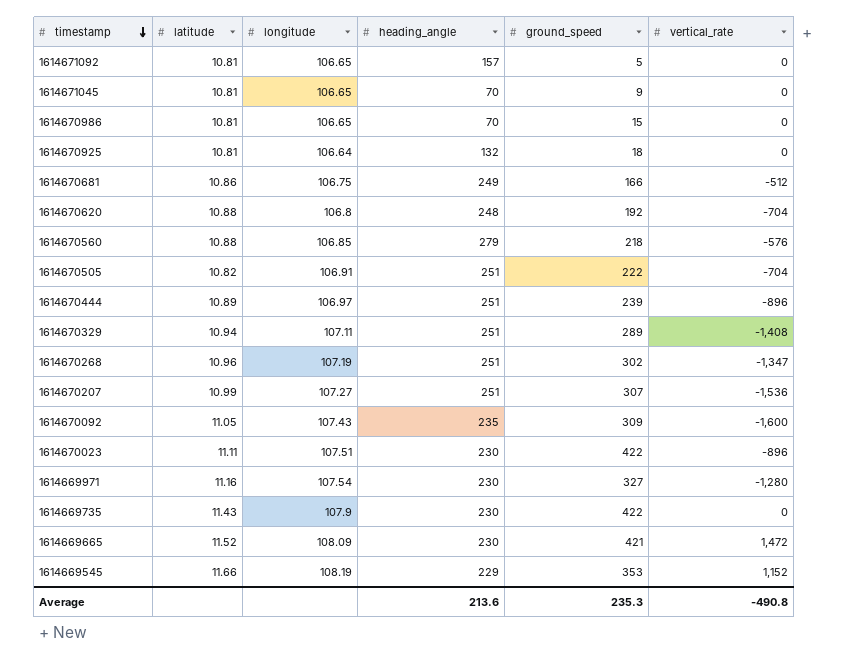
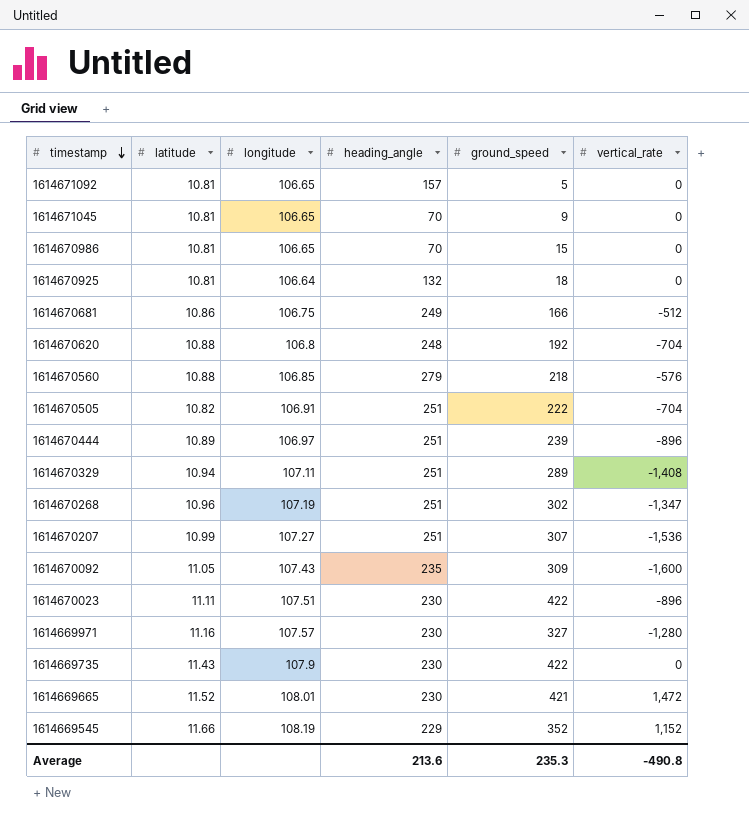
1614669971 | longitude: 107.54 -> 107.57
1614669665 | longitude: 108.09 -> 108.01
1614669545 | ground_speed: 353 -> 352

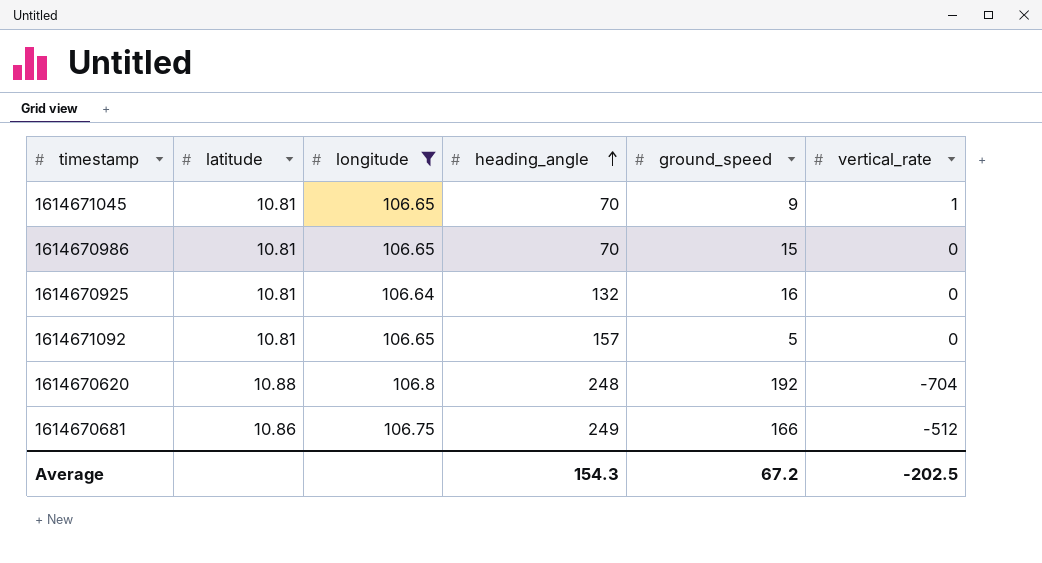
filter: none -> longitude <= 106.8
row order: timestamp descending -> heading_angle ascending
1614671045 | vertical_rate: 0 -> 1
1614670925 | ground_speed: 18 -> 16
Average | heading_angle: 213.6 -> 154.3
Average | ground_speed: 235.3 -> 67.2
Average | vertical_rate: -490.8 -> -202.5

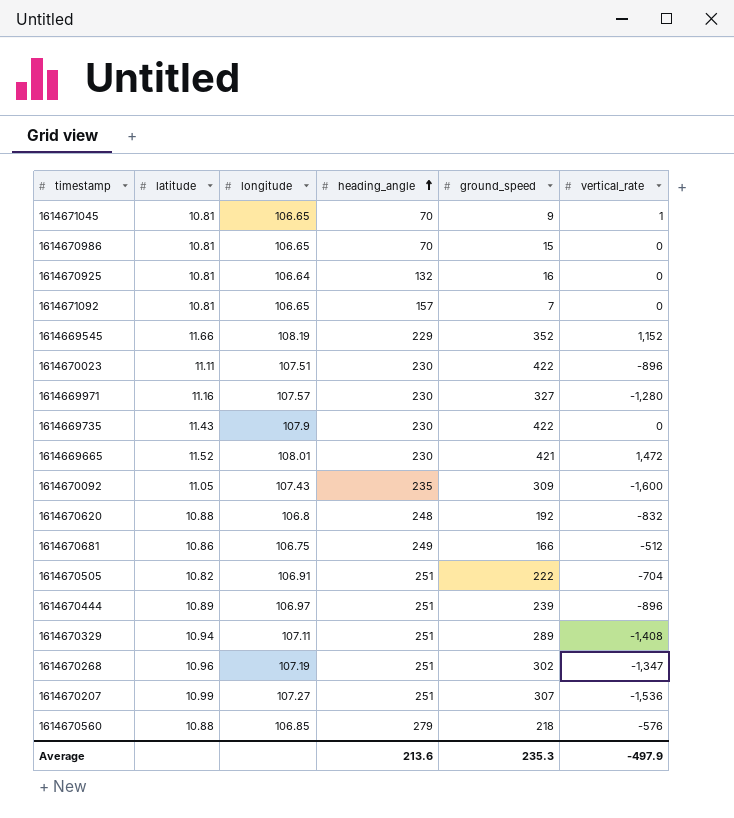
filter: longitude <= 106.8 -> none
1614671092 | ground_speed: 5 -> 7
1614670620 | vertical_rate: -704 -> -832
Average | heading_angle: 154.3 -> 213.6
Average | ground_speed: 67.2 -> 235.3
Average | vertical_rate: -202.5 -> -497.9

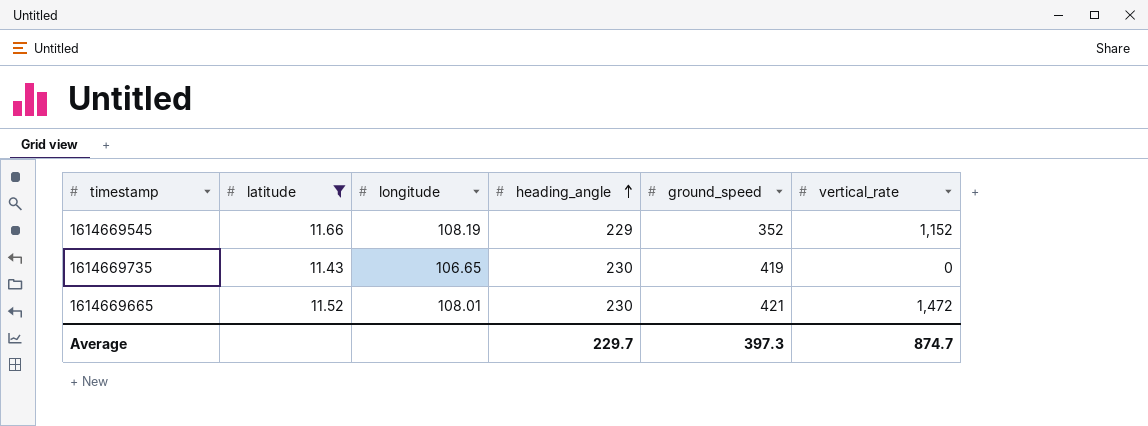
filter: none -> latitude >= 11.43
1614669735 | longitude: 107.9 -> 106.65
1614669735 | ground_speed: 422 -> 419
Average | heading_angle: 213.6 -> 229.7
Average | ground_speed: 235.3 -> 397.3
Average | vertical_rate: -497.9 -> 874.7

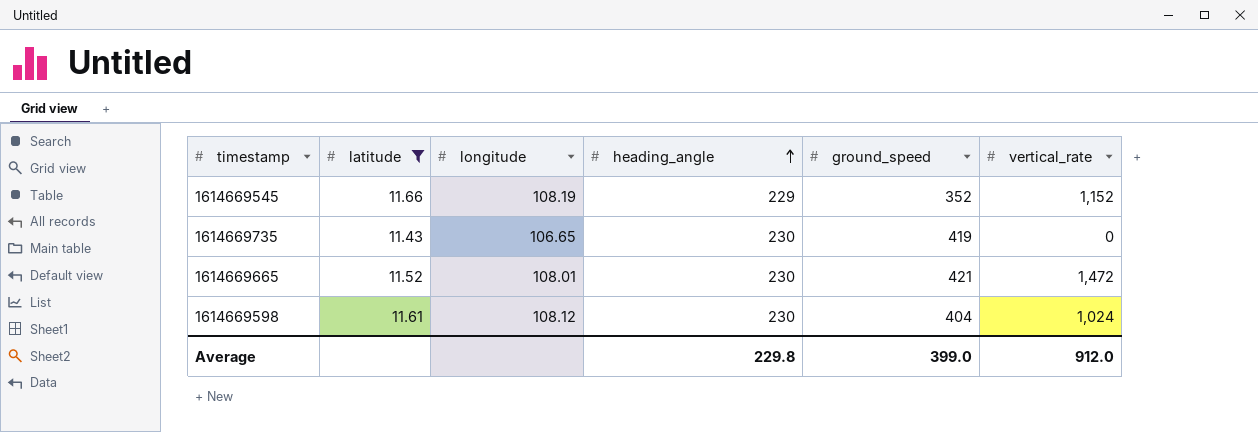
row 1614669598: none -> 11.61 | 108.12 | 230 | 404 | 1,024
Average | heading_angle: 229.7 -> 229.8
Average | ground_speed: 397.3 -> 399.0
Average | vertical_rate: 874.7 -> 912.0

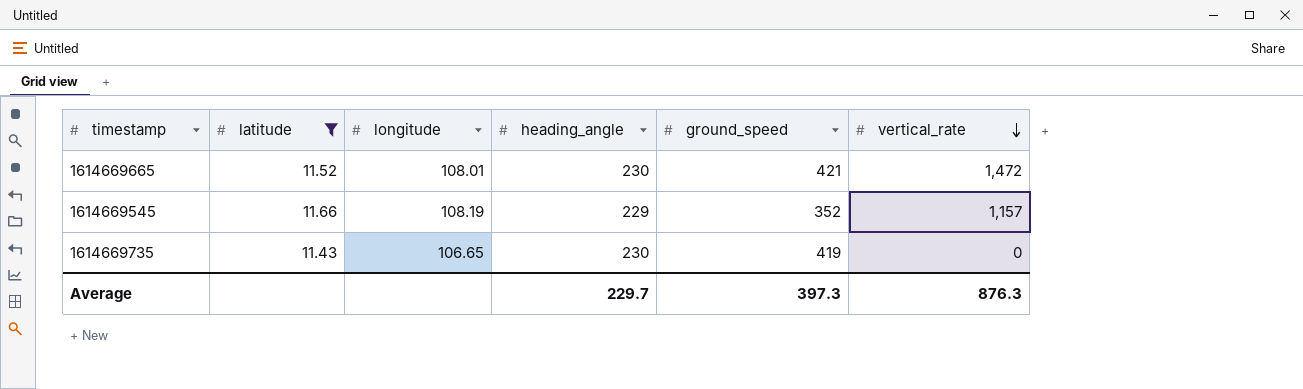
row order: heading_angle ascending -> vertical_rate descending
row 1614669598: 11.61 | 108.12 | 230 | 404 | 1,024 -> none
1614669545 | vertical_rate: 1,152 -> 1,157
Average | heading_angle: 229.8 -> 229.7
Average | ground_speed: 399.0 -> 397.3
Average | vertical_rate: 912.0 -> 876.3

